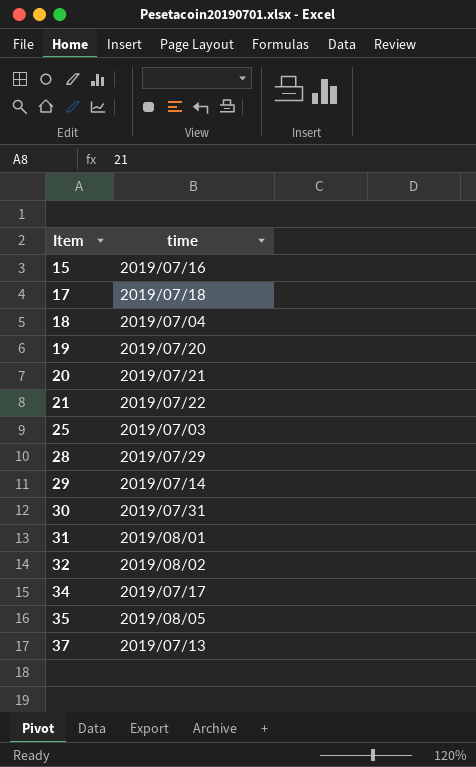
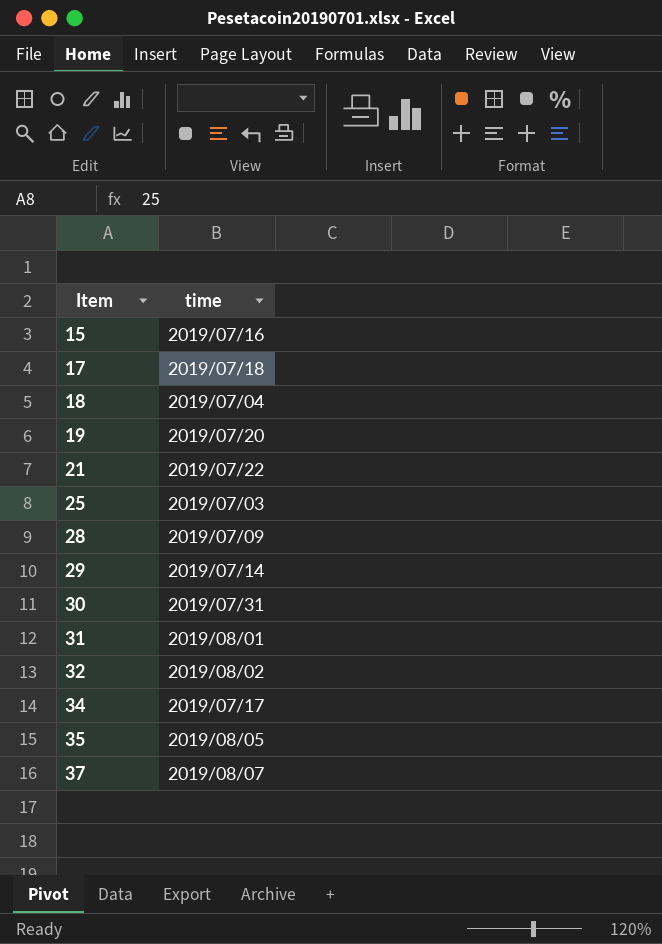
row 20: 2019/07/21 -> none
28 | time: 2019/07/29 -> 2019/07/09
37 | time: 2019/07/13 -> 2019/08/07

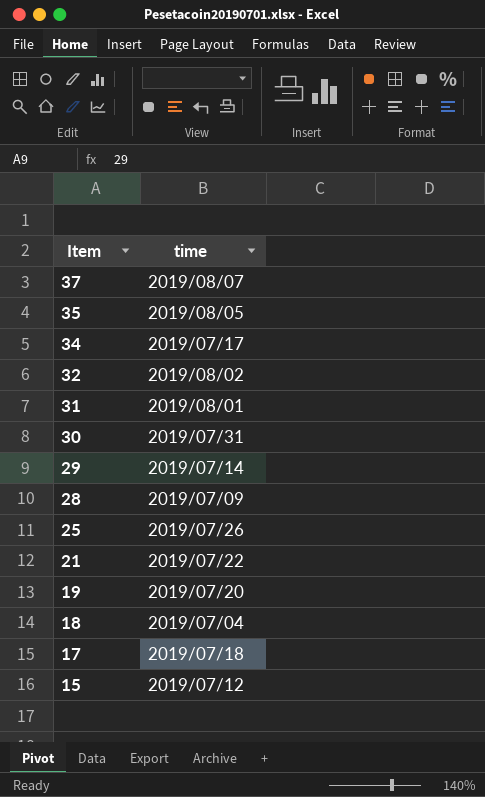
row order: Item ascending -> Item descending
25 | time: 2019/07/03 -> 2019/07/26
15 | time: 2019/07/16 -> 2019/07/12

